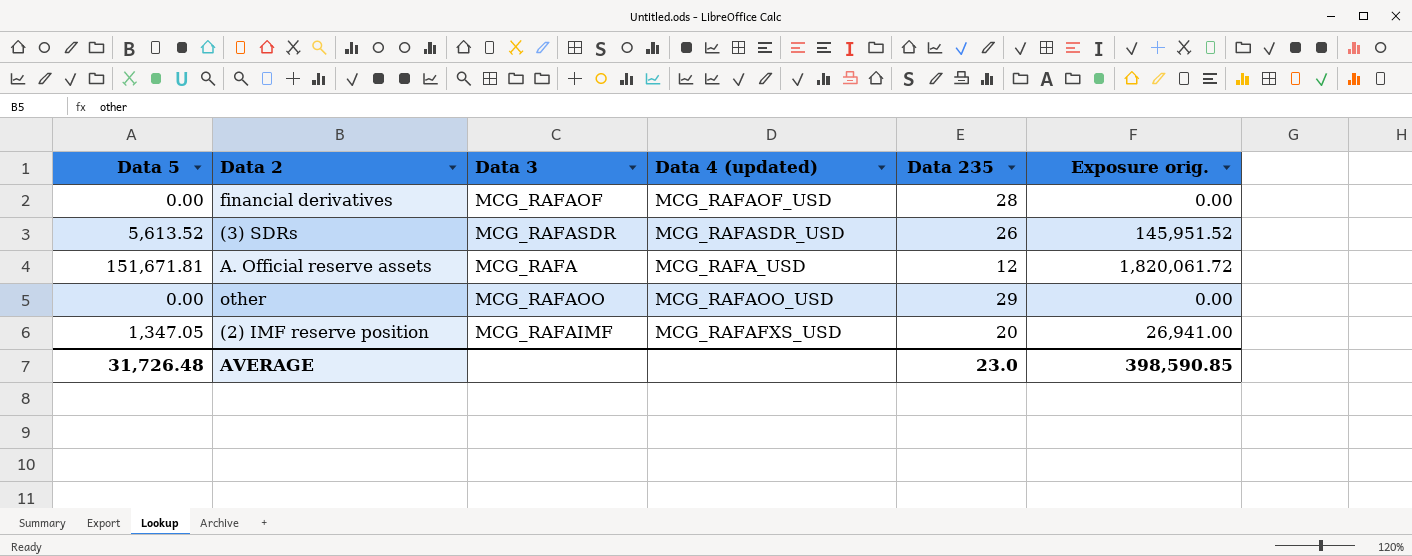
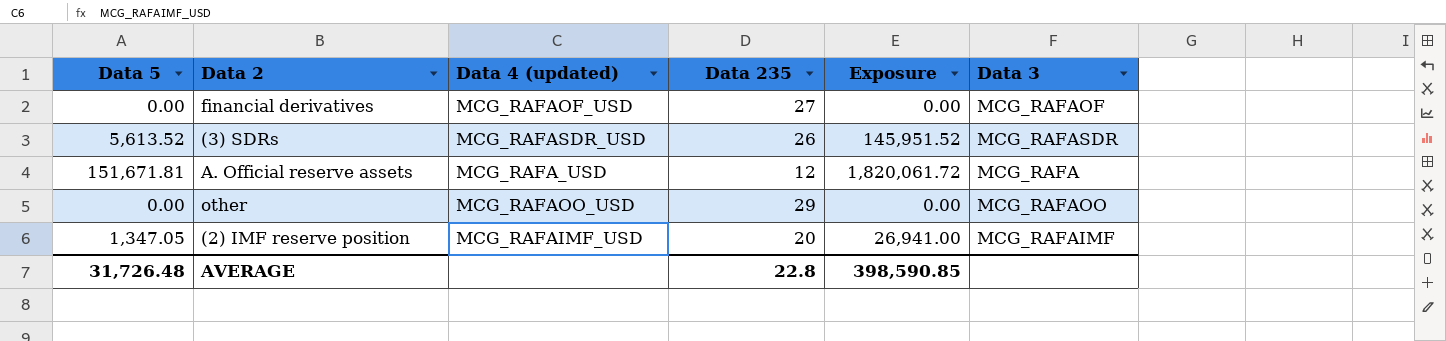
column name: Exposure orig. -> Exposure
column Data 3 | position: 3 -> 6
financial derivatives | Data 235: 28 -> 27
(2) IMF reserve position | Data 4 (updated): MCG_RAFAFXS_USD -> MCG_RAFAIMF_USD
AVERAGE | Data 235: 23.0 -> 22.8

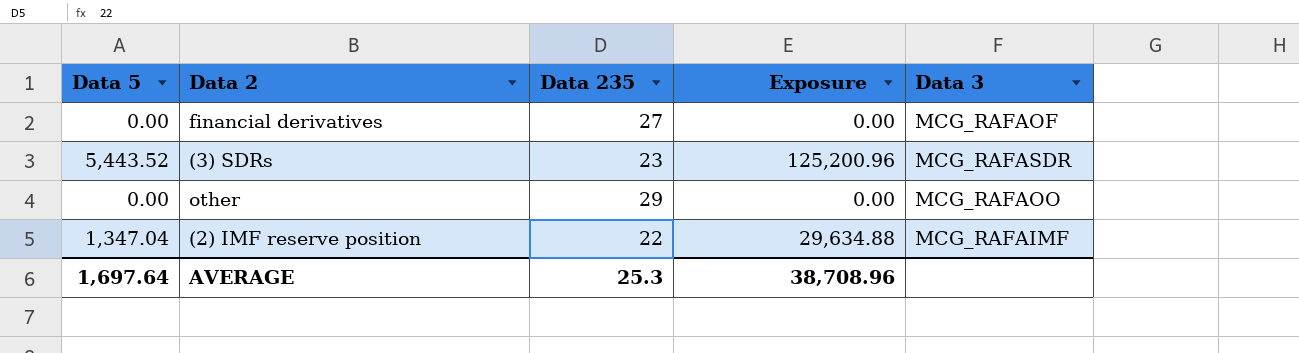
column Data 4 (updated) | position: 3 -> none
row A. Official reserve assets: 151,671.81 | MCG_RAFA_USD | 12 | 1,820,061.72 | MCG_RAFA -> none
(3) SDRs | Data 5: 5,613.52 -> 5,443.52
(3) SDRs | Data 235: 26 -> 23
(3) SDRs | Exposure: 145,951.52 -> 125,200.96
(2) IMF reserve position | Data 5: 1,347.05 -> 1,347.04
(2) IMF reserve position | Data 235: 20 -> 22
(2) IMF reserve position | Exposure: 26,941.00 -> 29,634.88
AVERAGE | Data 5: 31,726.48 -> 1,697.64
AVERAGE | Data 235: 22.8 -> 25.3
AVERAGE | Exposure: 398,590.85 -> 38,708.96

